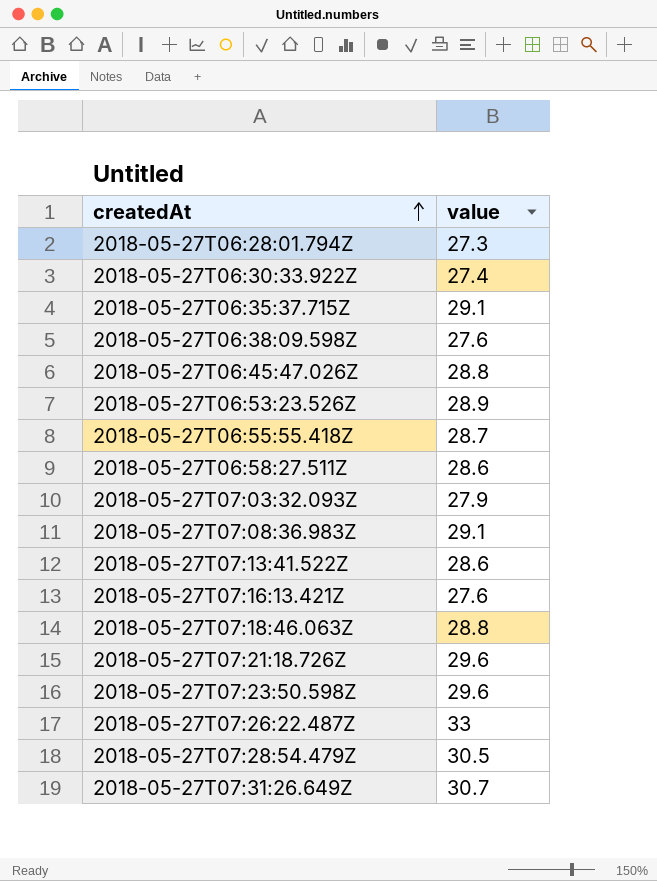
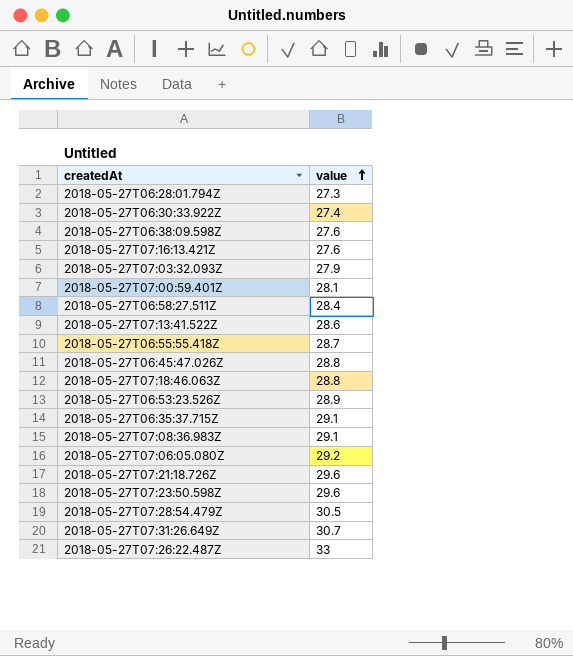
row order: createdAt ascending -> value ascending
row 2018-05-27T07:00:59.401Z: none -> 28.1
2018-05-27T06:58:27.511Z | value: 28.6 -> 28.4
row 2018-05-27T07:06:05.080Z: none -> 29.2

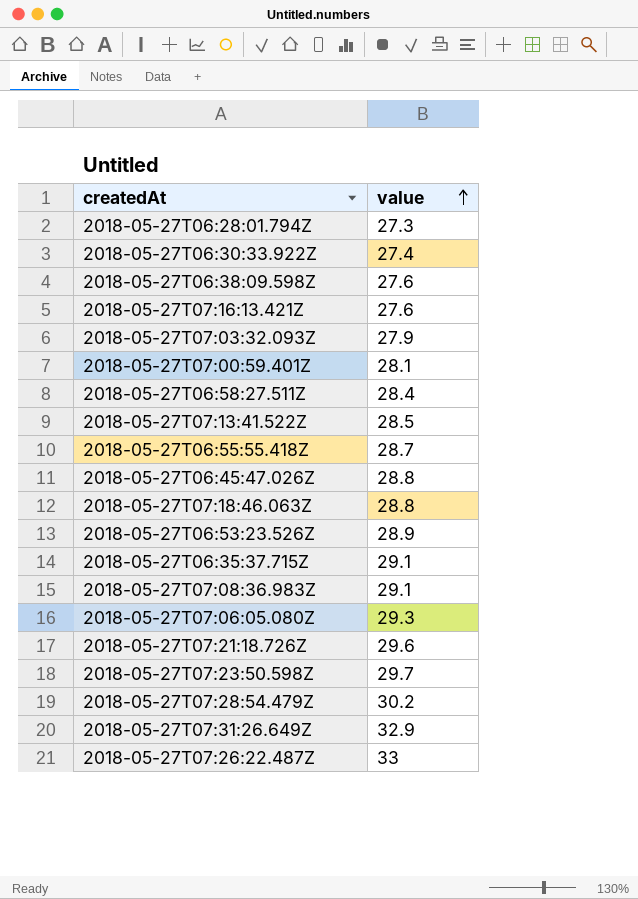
2018-05-27T07:13:41.522Z | value: 28.6 -> 28.5
2018-05-27T07:06:05.080Z | value: 29.2 -> 29.3
2018-05-27T07:23:50.598Z | value: 29.6 -> 29.7
2018-05-27T07:28:54.479Z | value: 30.5 -> 30.2
2018-05-27T07:31:26.649Z | value: 30.7 -> 32.9

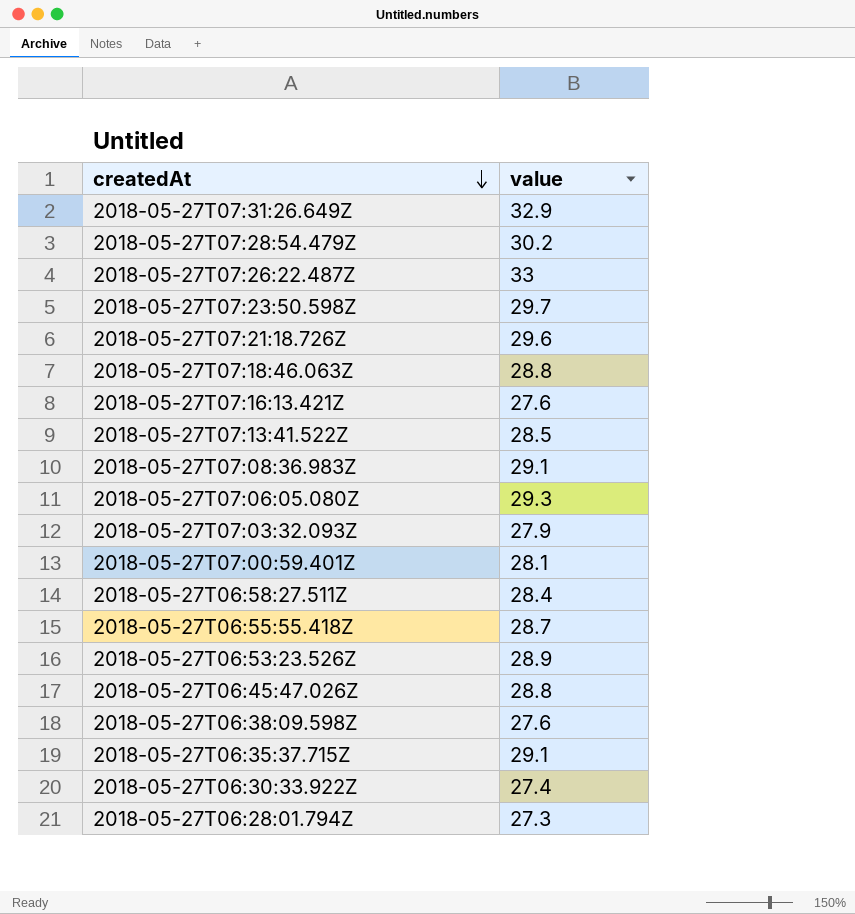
row order: value ascending -> createdAt descending

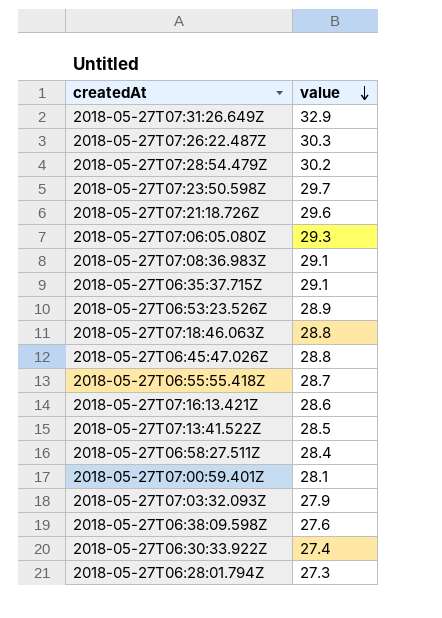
row order: createdAt descending -> value descending
2018-05-27T07:26:22.487Z | value: 33 -> 30.3
2018-05-27T07:16:13.421Z | value: 27.6 -> 28.6

